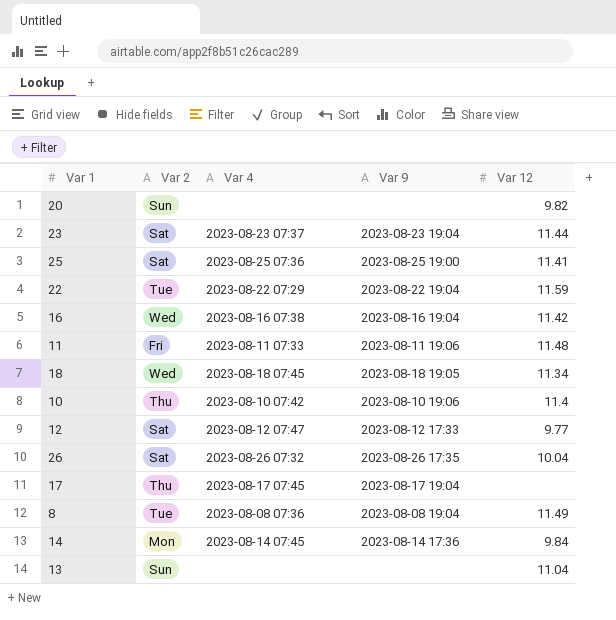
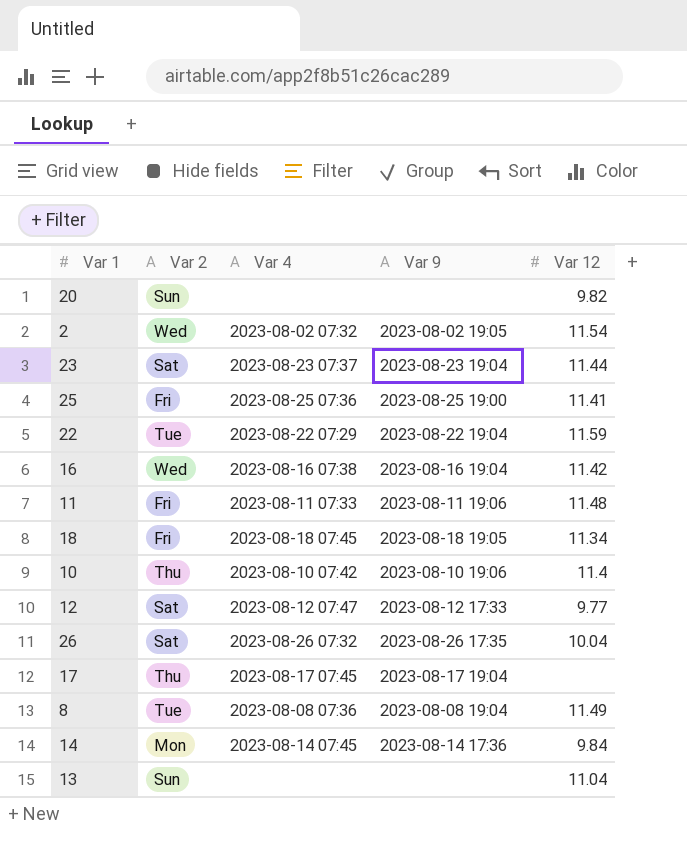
row 2: none -> Wed | 2023-08-02 07:32 | 2023-08-02 19:05 | 11.54
25 | Var 2: Sat -> Fri
18 | Var 2: Wed -> Fri

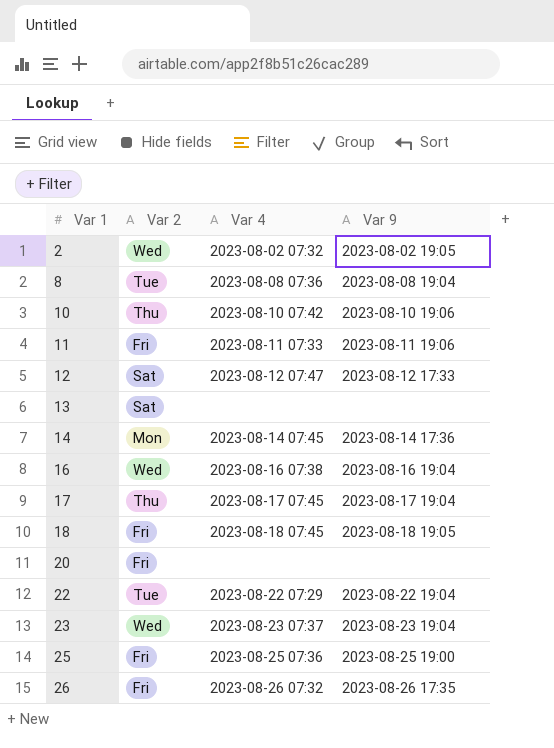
row order: none -> Var 1 ascending
column Var 12 | position: 5 -> none
13 | Var 2: Sun -> Sat
20 | Var 2: Sun -> Fri
23 | Var 2: Sat -> Wed
26 | Var 2: Sat -> Fri

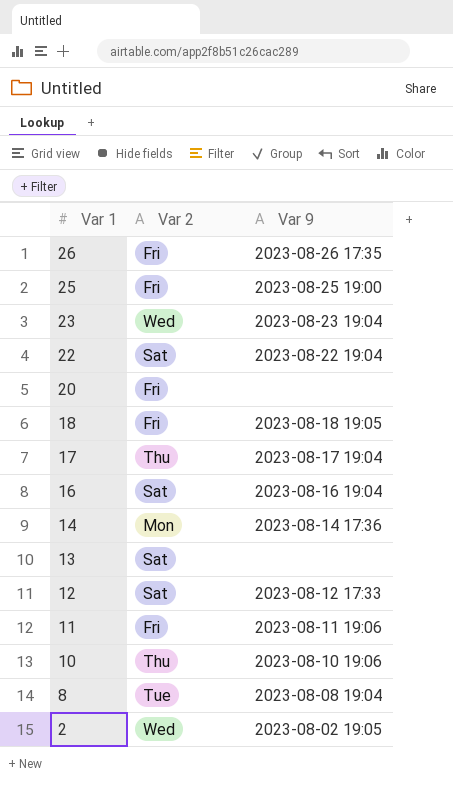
row order: Var 1 ascending -> Var 1 descending
column Var 4 | position: 3 -> none
22 | Var 2: Tue -> Sat
16 | Var 2: Wed -> Sat

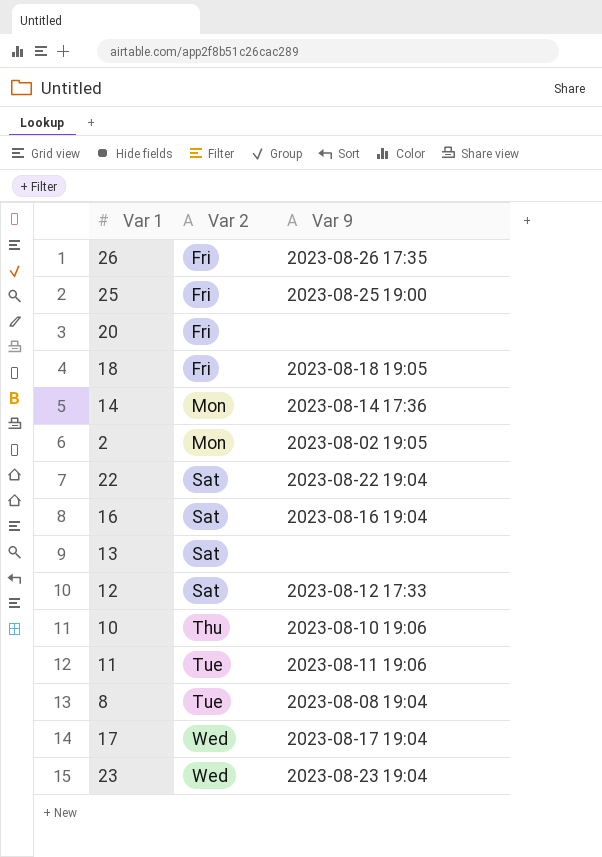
row order: Var 1 descending -> Var 2 ascending
2 | Var 2: Wed -> Mon
11 | Var 2: Fri -> Tue
17 | Var 2: Thu -> Wed

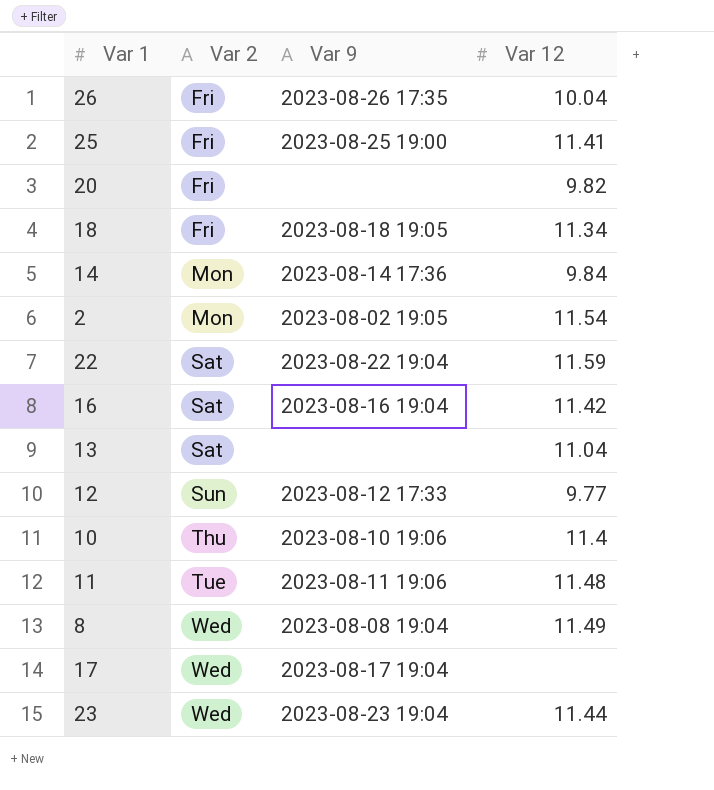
column Var 12 | position: none -> 4
12 | Var 2: Sat -> Sun
8 | Var 2: Tue -> Wed

